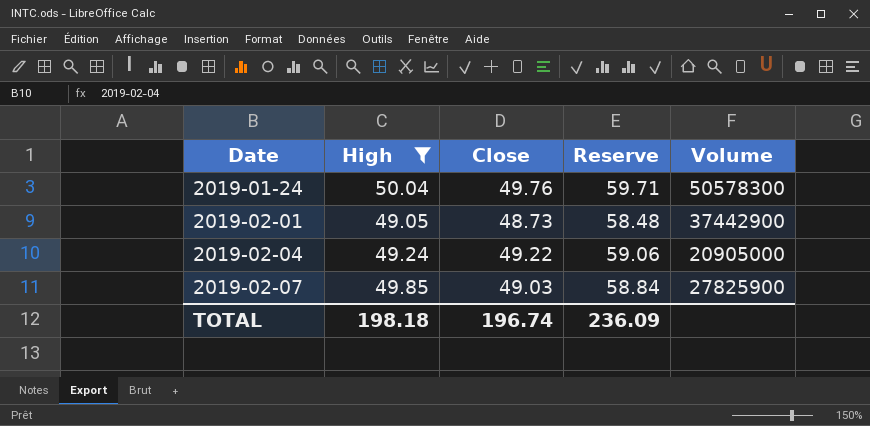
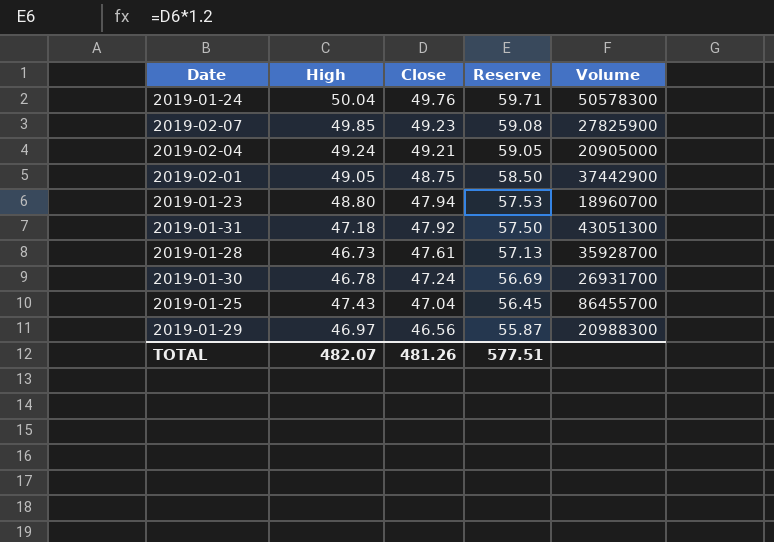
filter: High >= 49.05 -> none
row order: Date ascending -> Close descending
2019-02-07 | Close: 49.03 -> 49.23
2019-02-07 | Reserve: 58.84 -> 59.08
2019-02-04 | Close: 49.22 -> 49.21
2019-02-04 | Reserve: 59.06 -> 59.05
2019-02-01 | Close: 48.73 -> 48.75
2019-02-01 | Reserve: 58.48 -> 58.50
TOTAL | High: 198.18 -> 482.07
TOTAL | Close: 196.74 -> 481.26
TOTAL | Reserve: 236.09 -> 577.51

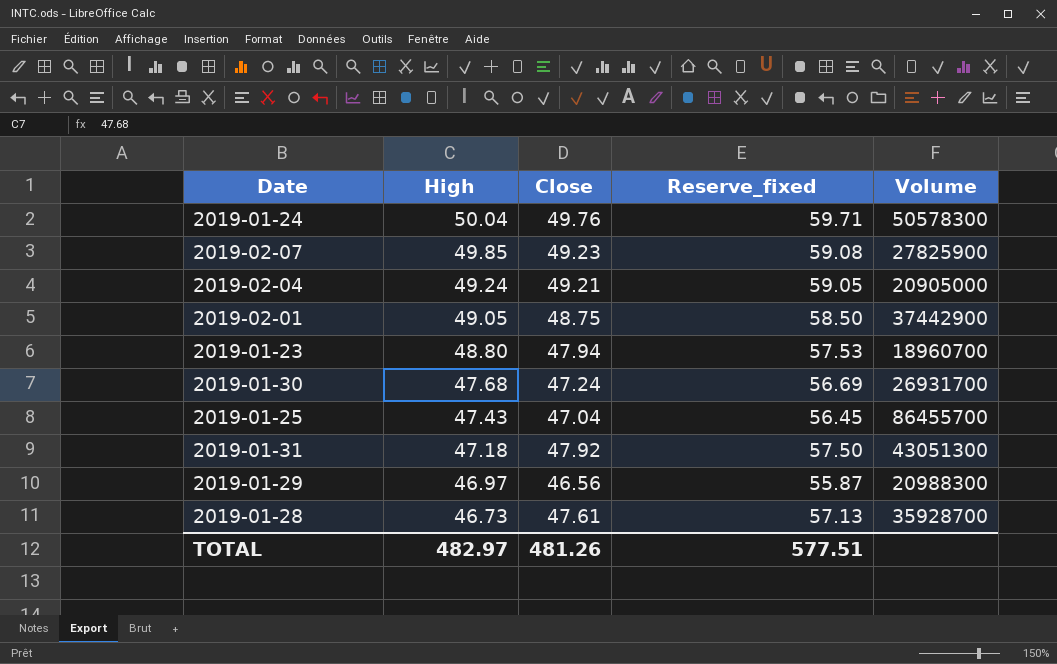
row order: Close descending -> High descending
column name: Reserve -> Reserve_fixed
2019-01-30 | High: 46.78 -> 47.68
TOTAL | High: 482.07 -> 482.97

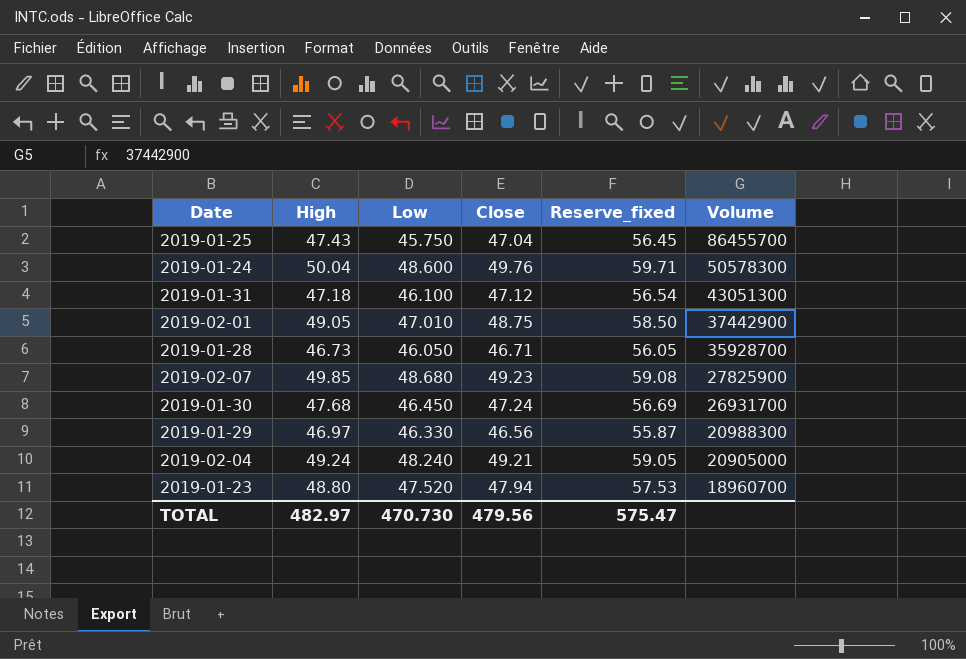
row order: High descending -> Volume descending
column Low | position: none -> 3
2019-01-31 | Close: 47.92 -> 47.12
2019-01-31 | Reserve_fixed: 57.50 -> 56.54
2019-01-28 | Close: 47.61 -> 46.71
2019-01-28 | Reserve_fixed: 57.13 -> 56.05
TOTAL | Close: 481.26 -> 479.56
TOTAL | Reserve_fixed: 577.51 -> 575.47

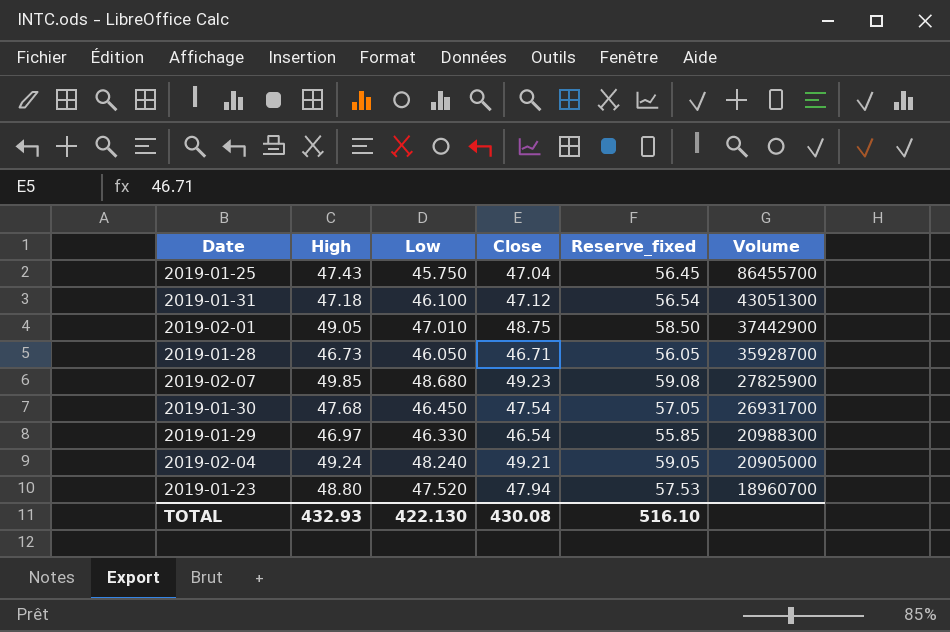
row 2019-01-24: 50.04 | 48.600 | 49.76 | 59.71 | 50578300 -> none
2019-01-30 | Close: 47.24 -> 47.54
2019-01-30 | Reserve_fixed: 56.69 -> 57.05
2019-01-29 | Close: 46.56 -> 46.54
2019-01-29 | Reserve_fixed: 55.87 -> 55.85
TOTAL | High: 482.97 -> 432.93
TOTAL | Low: 470.730 -> 422.130
TOTAL | Close: 479.56 -> 430.08
TOTAL | Reserve_fixed: 575.47 -> 516.10

